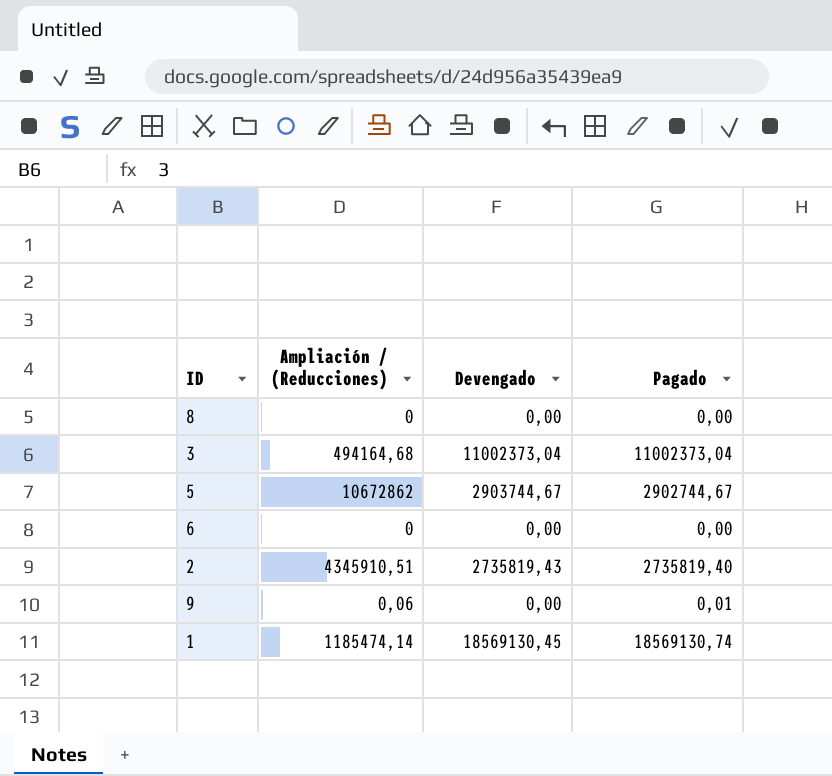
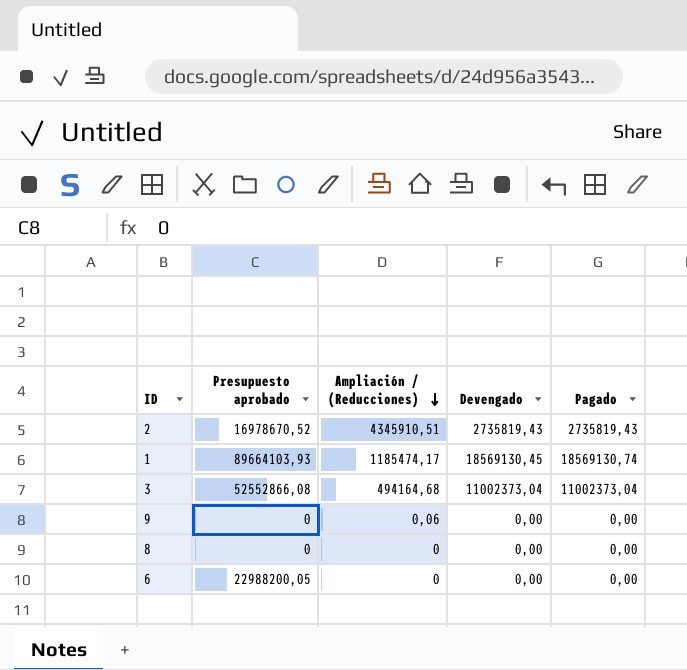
row order: none -> Ampliación / (Reducciones) descending
column Presupuesto aprobado | position: none -> 2
row 5: 10672862 | 2903744,67 | 2902744,67 -> none
2 | Pagado: 2735819,40 -> 2735819,43
1 | Ampliación / (Reducciones): 1185474,14 -> 1185474,17
9 | Pagado: 0,01 -> 0,00

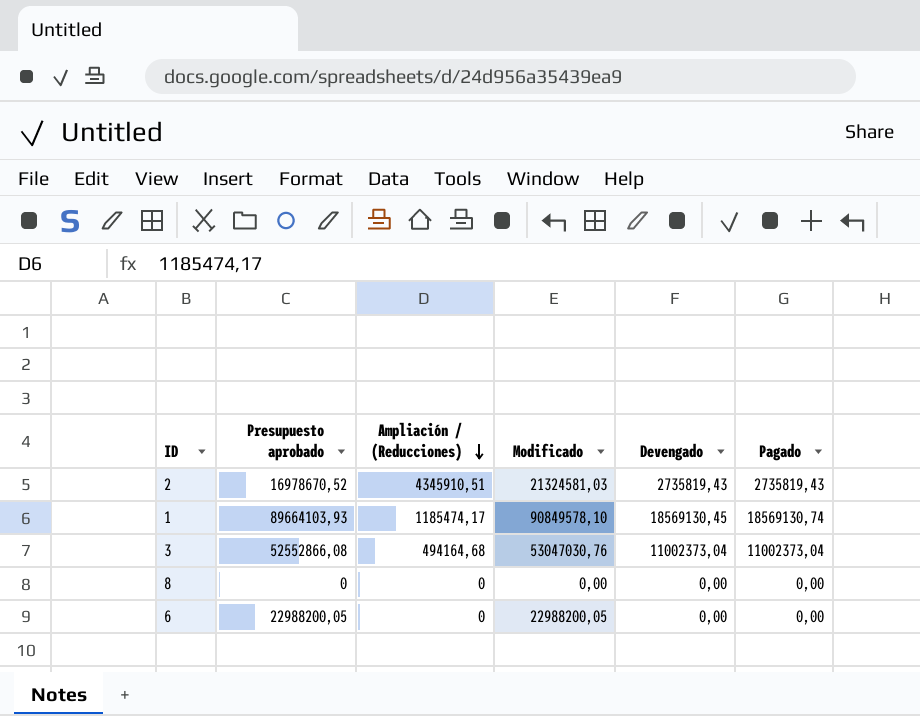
column Modificado | formula: none -> [Presupuesto aprobado] + [Ampliación / (Reducciones)]
row 9: 0 | 0,06 | 0,00 | 0,00 -> none

